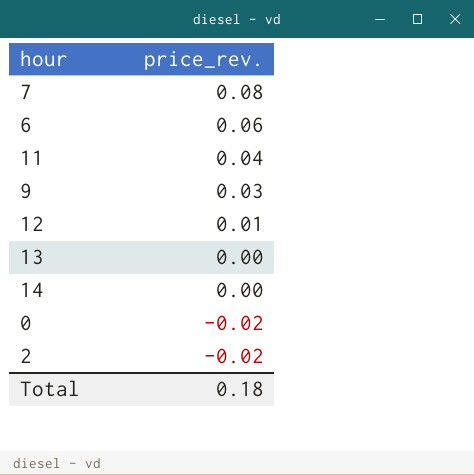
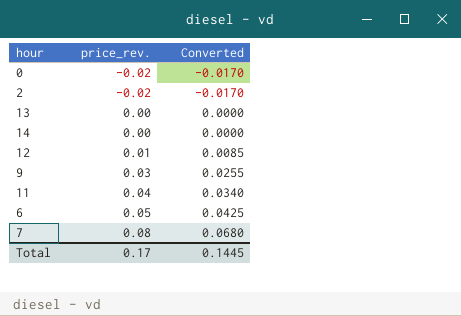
row order: price_rev. descending -> price_rev. ascending
column Converted | formula: none -> [price_rev.] * 0.85
6 | price_rev.: 0.06 -> 0.05
Total | price_rev.: 0.18 -> 0.17

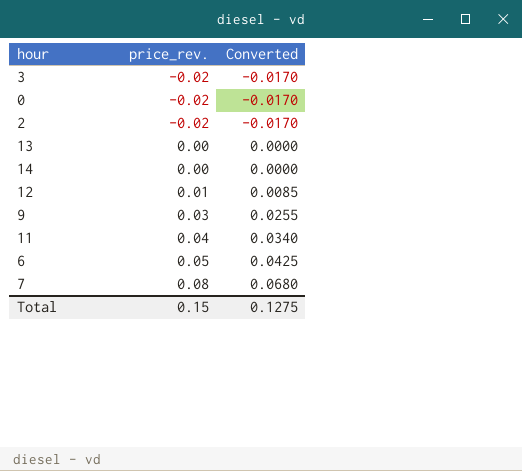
row 3: none -> -0.02 | -0.0170
Total | price_rev.: 0.17 -> 0.15
Total | Converted: 0.1445 -> 0.1275

